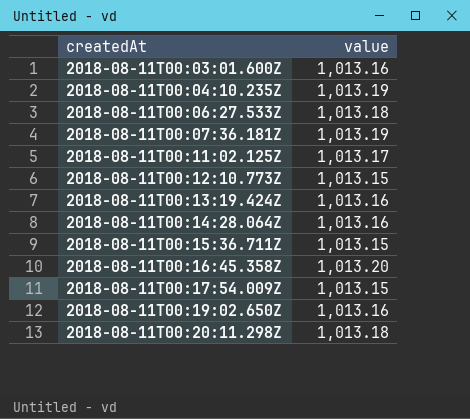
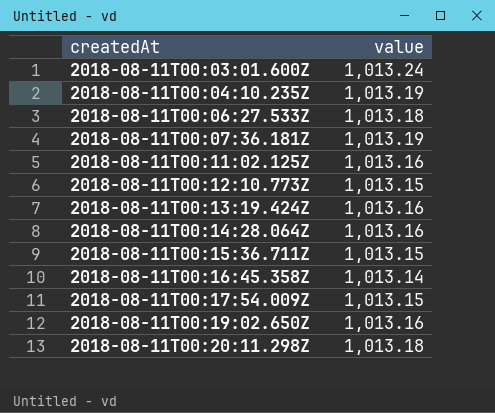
2018-08-11T00:03:01.600Z | value: 1,013.16 -> 1,013.24
2018-08-11T00:11:02.125Z | value: 1,013.17 -> 1,013.16
2018-08-11T00:16:45.358Z | value: 1,013.20 -> 1,013.14

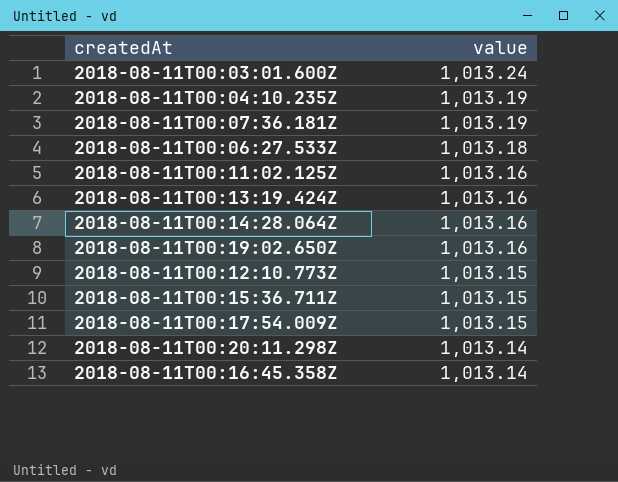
row order: createdAt ascending -> value descending
2018-08-11T00:20:11.298Z | value: 1,013.18 -> 1,013.14

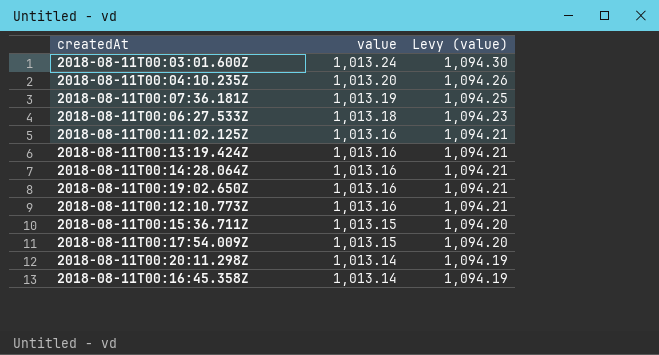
column Levy (value) | formula: none -> [value] * 1.08
2018-08-11T00:04:10.235Z | value: 1,013.19 -> 1,013.20
2018-08-11T00:12:10.773Z | value: 1,013.15 -> 1,013.16

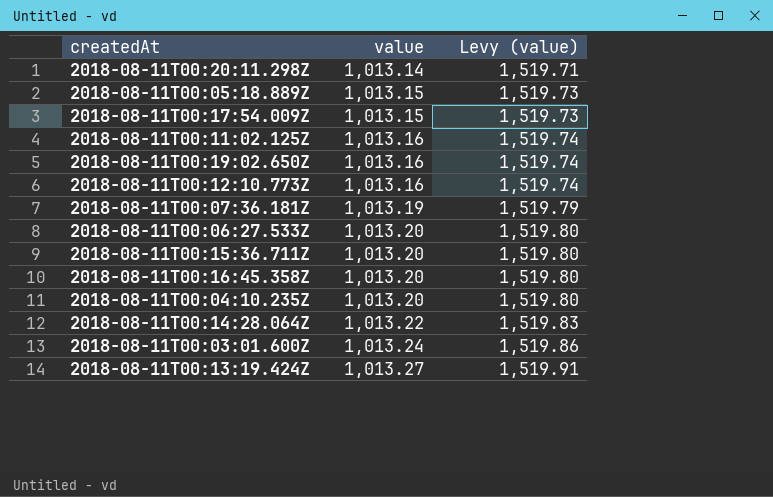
row order: value descending -> value ascending
column Levy (value) | formula: [value] * 1.08 -> [value] * 1.5
row 2018-08-11T00:05:18.889Z: none -> 1,013.15 | 1,519.73
2018-08-11T00:06:27.533Z | value: 1,013.18 -> 1,013.20
2018-08-11T00:15:36.711Z | value: 1,013.15 -> 1,013.20
2018-08-11T00:16:45.358Z | value: 1,013.14 -> 1,013.20
2018-08-11T00:14:28.064Z | value: 1,013.16 -> 1,013.22
2018-08-11T00:13:19.424Z | value: 1,013.16 -> 1,013.27

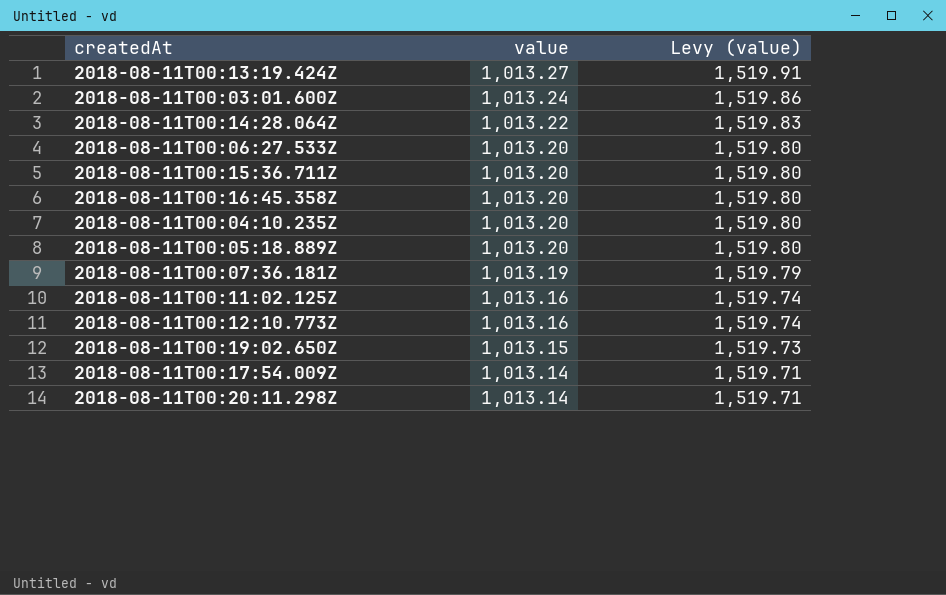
row order: value ascending -> value descending
2018-08-11T00:05:18.889Z | value: 1,013.15 -> 1,013.20
2018-08-11T00:05:18.889Z | Levy (value): 1,519.73 -> 1,519.80
2018-08-11T00:19:02.650Z | value: 1,013.16 -> 1,013.15
2018-08-11T00:19:02.650Z | Levy (value): 1,519.74 -> 1,519.73
2018-08-11T00:17:54.009Z | value: 1,013.15 -> 1,013.14
2018-08-11T00:17:54.009Z | Levy (value): 1,519.73 -> 1,519.71

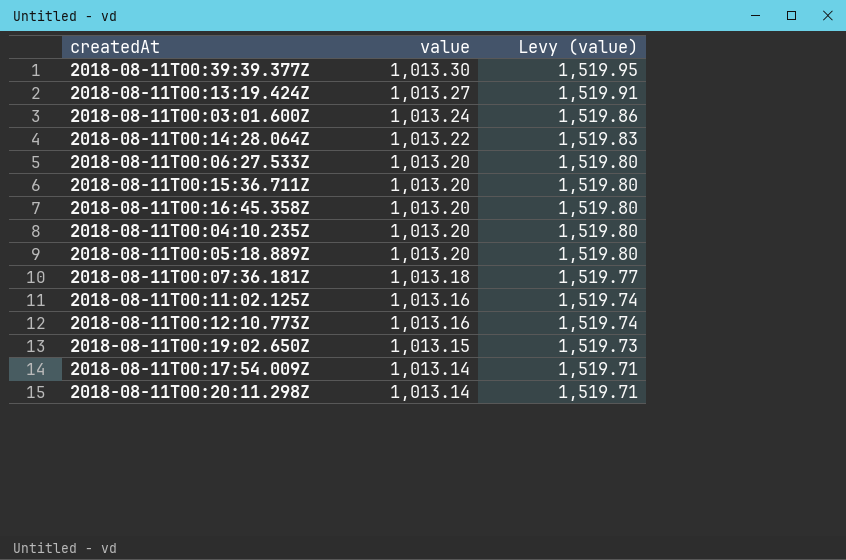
row 2018-08-11T00:39:39.377Z: none -> 1,013.30 | 1,519.95
2018-08-11T00:07:36.181Z | value: 1,013.19 -> 1,013.18
2018-08-11T00:07:36.181Z | Levy (value): 1,519.79 -> 1,519.77

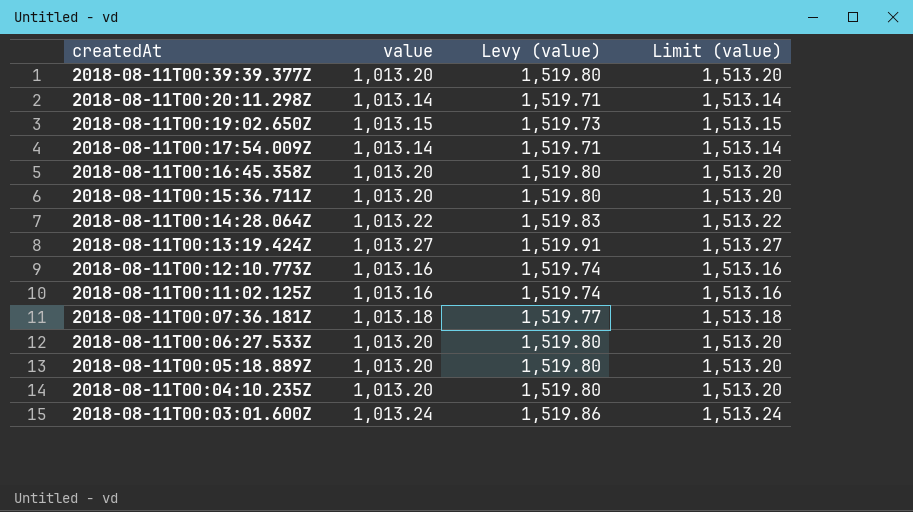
row order: value descending -> createdAt descending
column Limit (value) | formula: none -> [value] + 500
2018-08-11T00:39:39.377Z | value: 1,013.30 -> 1,013.20
2018-08-11T00:39:39.377Z | Levy (value): 1,519.95 -> 1,519.80

